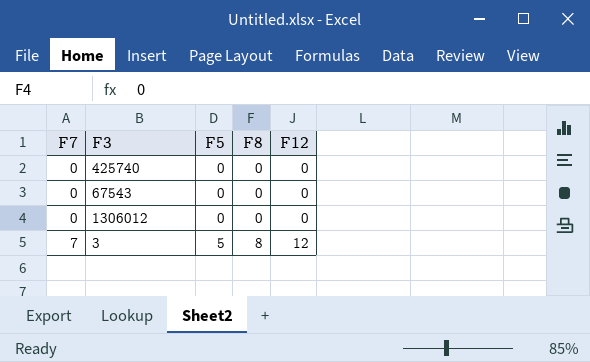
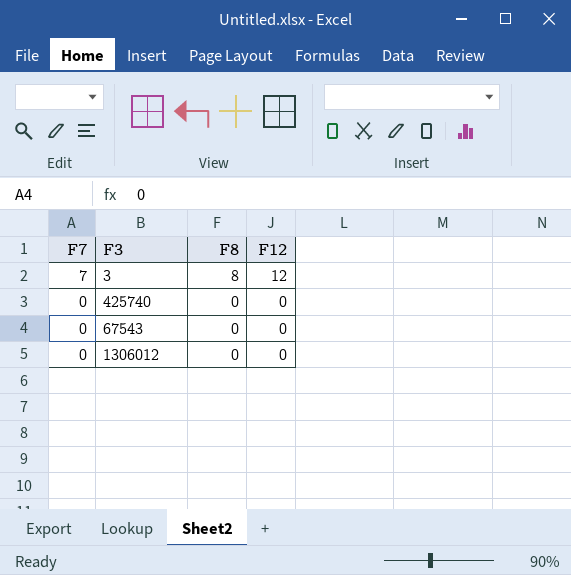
row order: F7 ascending -> F7 descending
column F5 | position: 3 -> none

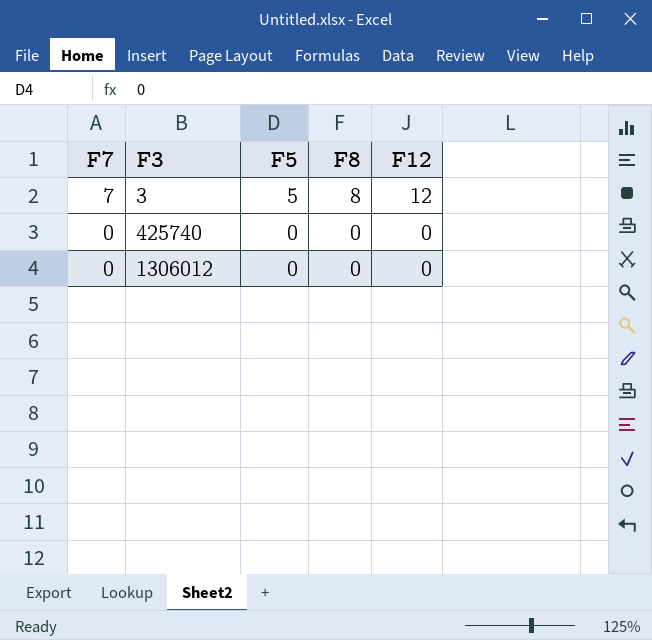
column F5 | position: none -> 3
row 67543: 0 | 0 | 0 -> none

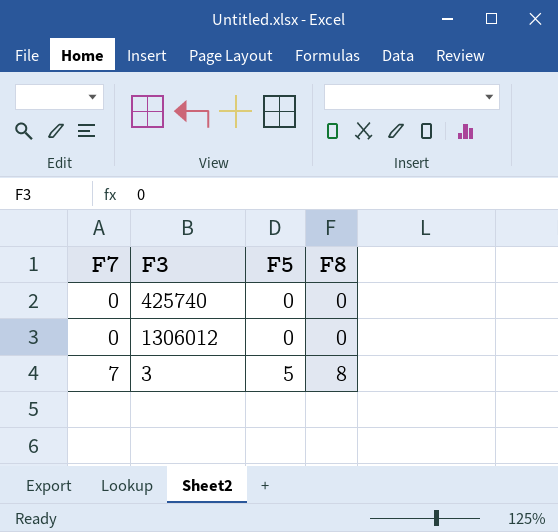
row order: F7 descending -> F7 ascending
column F12 | position: 5 -> none

